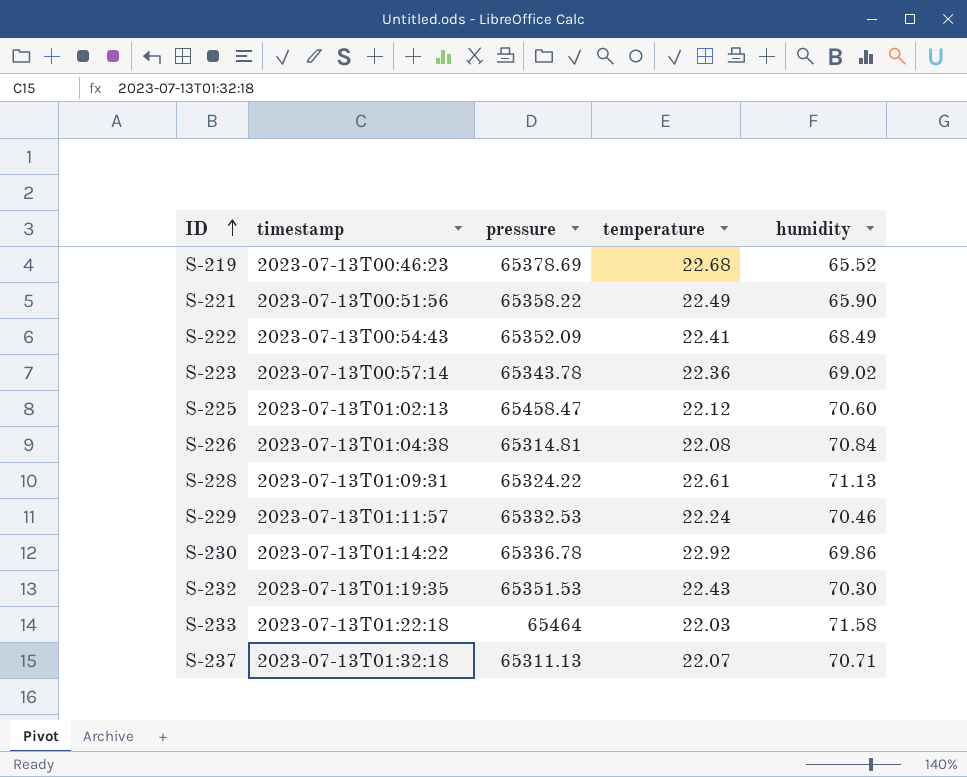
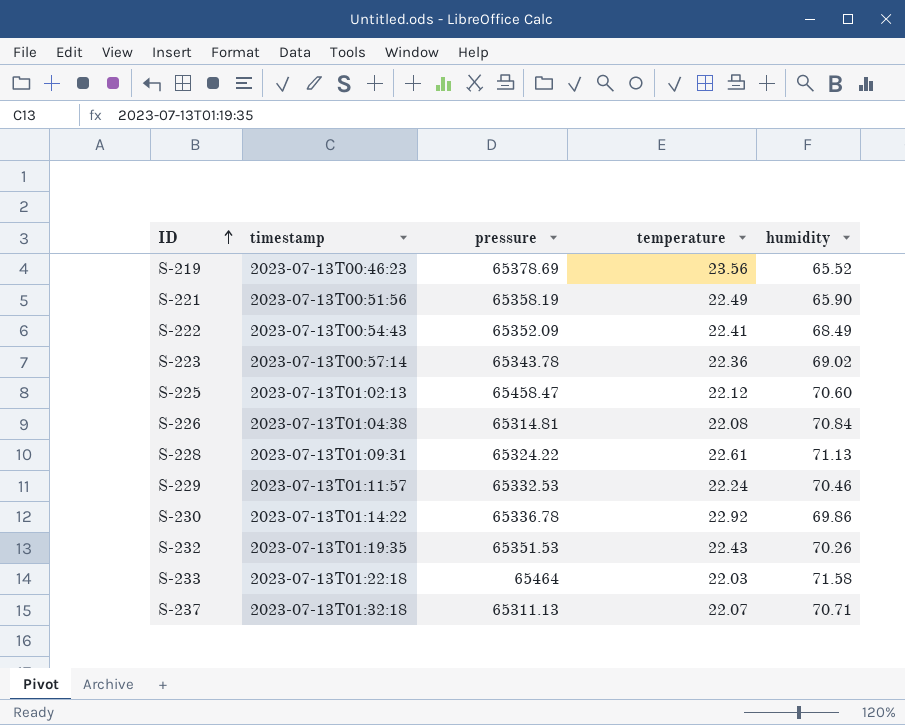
S-219 | temperature: 22.68 -> 23.56
S-221 | pressure: 65358.22 -> 65358.19
S-232 | humidity: 70.30 -> 70.26

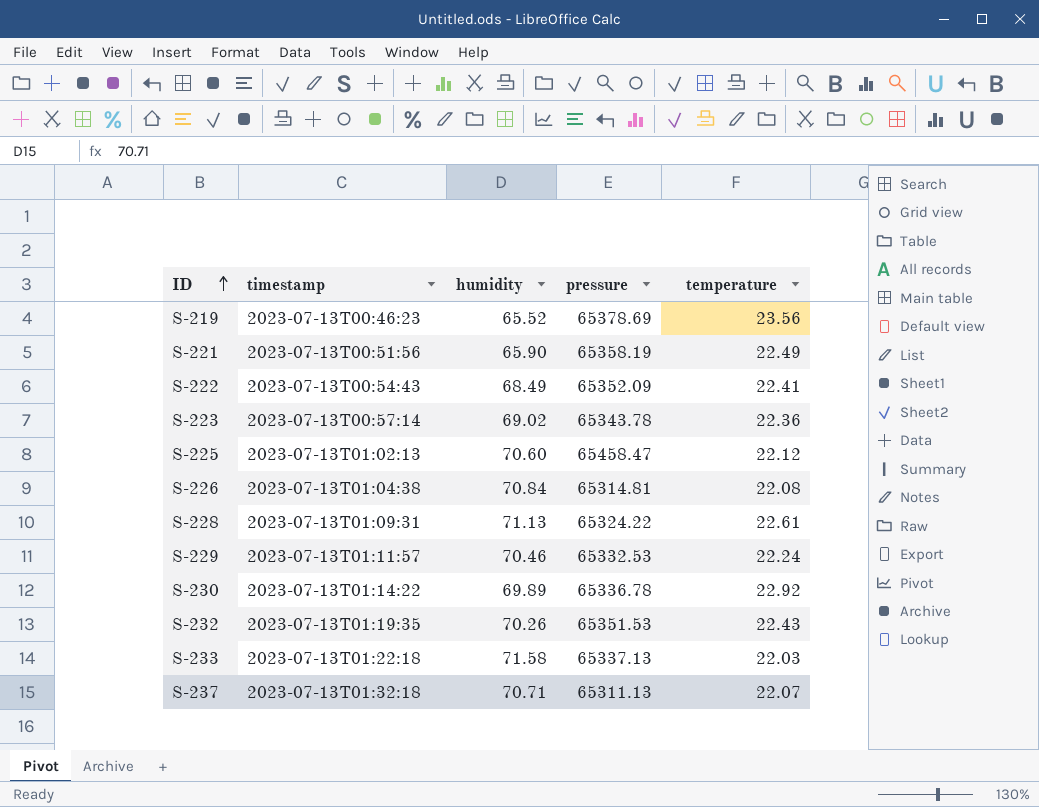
column humidity | position: 5 -> 3
S-230 | humidity: 69.86 -> 69.89
S-233 | pressure: 65464 -> 65337.13

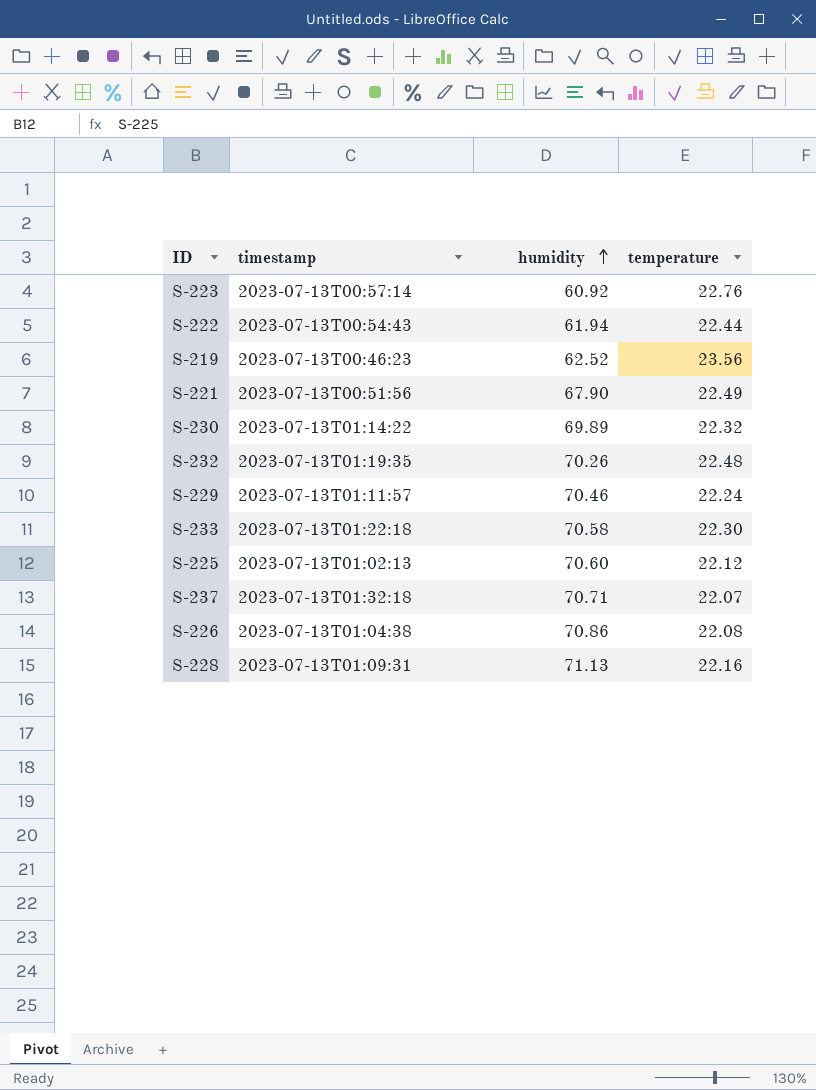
row order: ID ascending -> humidity ascending
column pressure | position: 4 -> none
S-223 | humidity: 69.02 -> 60.92
S-223 | temperature: 22.36 -> 22.76
S-222 | humidity: 68.49 -> 61.94
S-222 | temperature: 22.41 -> 22.44
S-219 | humidity: 65.52 -> 62.52
S-221 | humidity: 65.90 -> 67.90
S-230 | temperature: 22.92 -> 22.32
S-232 | temperature: 22.43 -> 22.48
S-233 | humidity: 71.58 -> 70.58
S-233 | temperature: 22.03 -> 22.30
S-226 | humidity: 70.84 -> 70.86
S-228 | temperature: 22.61 -> 22.16

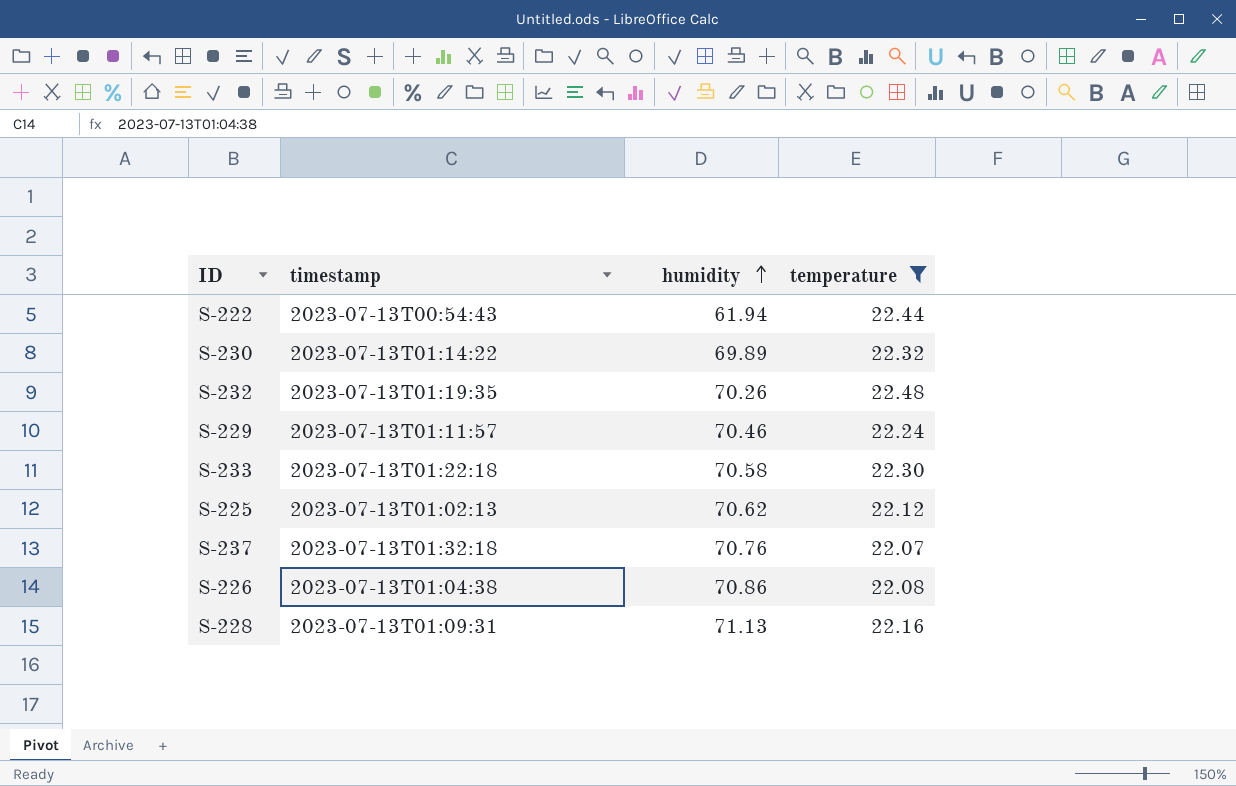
filter: none -> temperature <= 22.48
S-225 | humidity: 70.60 -> 70.62
S-237 | humidity: 70.71 -> 70.76

